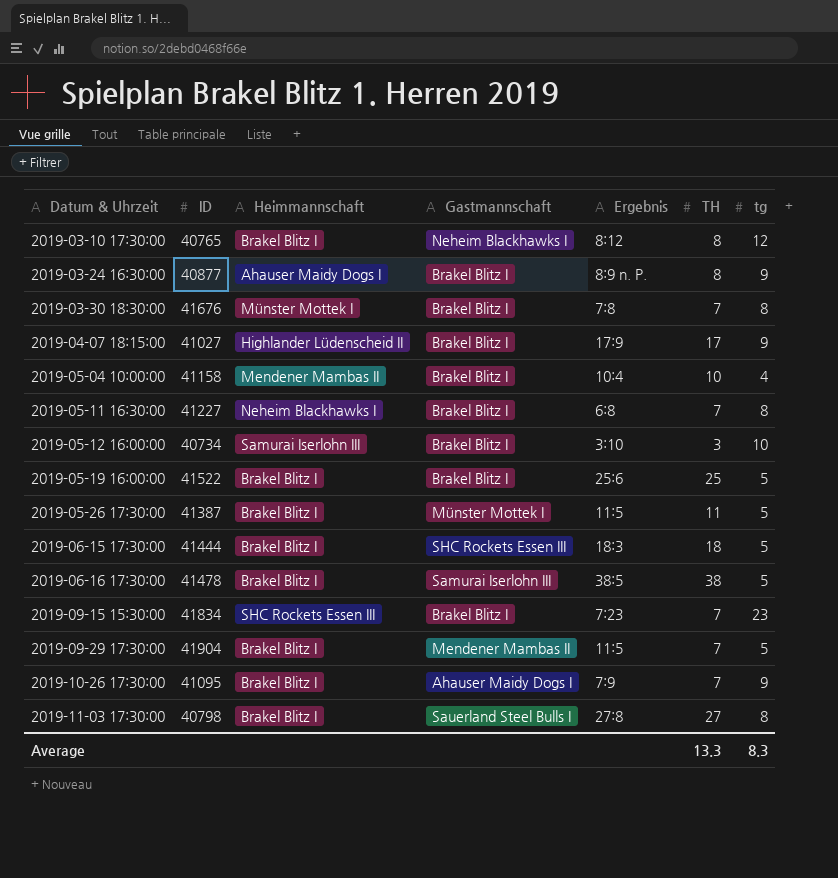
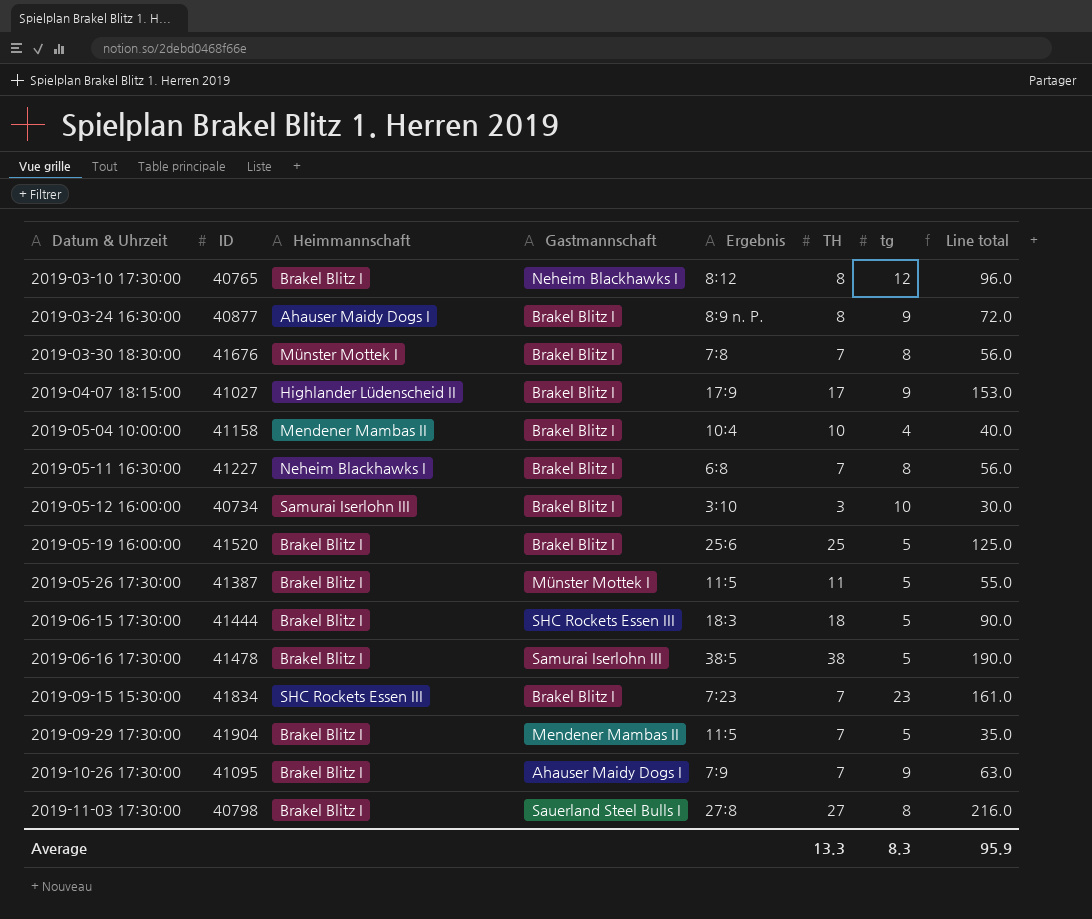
column Line total | formula: none -> [TH] * [tg]
2019-05-19 16:00:00 | ID: 41522 -> 41520

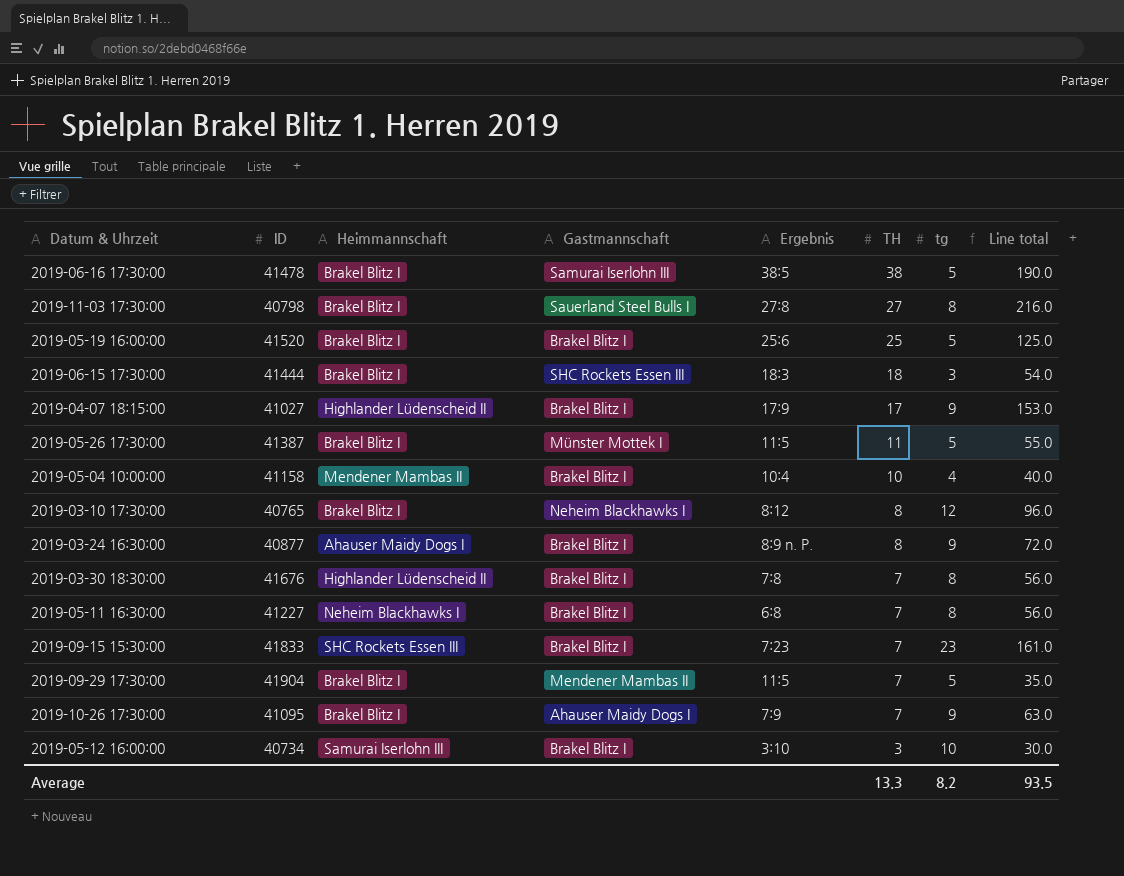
row order: Datum & Uhrzeit ascending -> TH descending
2019-06-15 17:30:00 | tg: 5 -> 3
2019-06-15 17:30:00 | Line total: 90.0 -> 54.0
2019-03-30 18:30:00 | Heimmannschaft: Münster Mottek I -> Highlander Lüdenscheid II
2019-09-15 15:30:00 | ID: 41834 -> 41833
Average | tg: 8.3 -> 8.2
Average | Line total: 95.9 -> 93.5

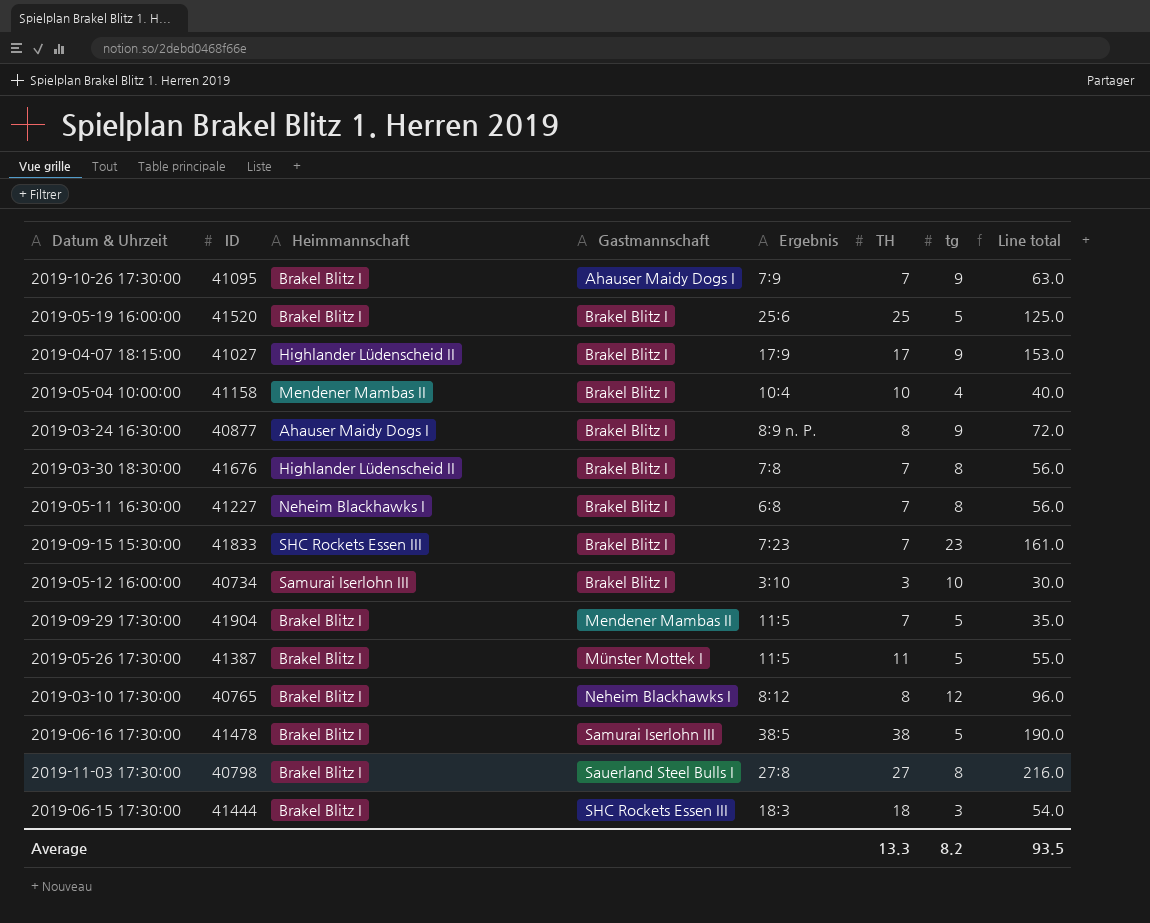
row order: TH descending -> Gastmannschaft ascending

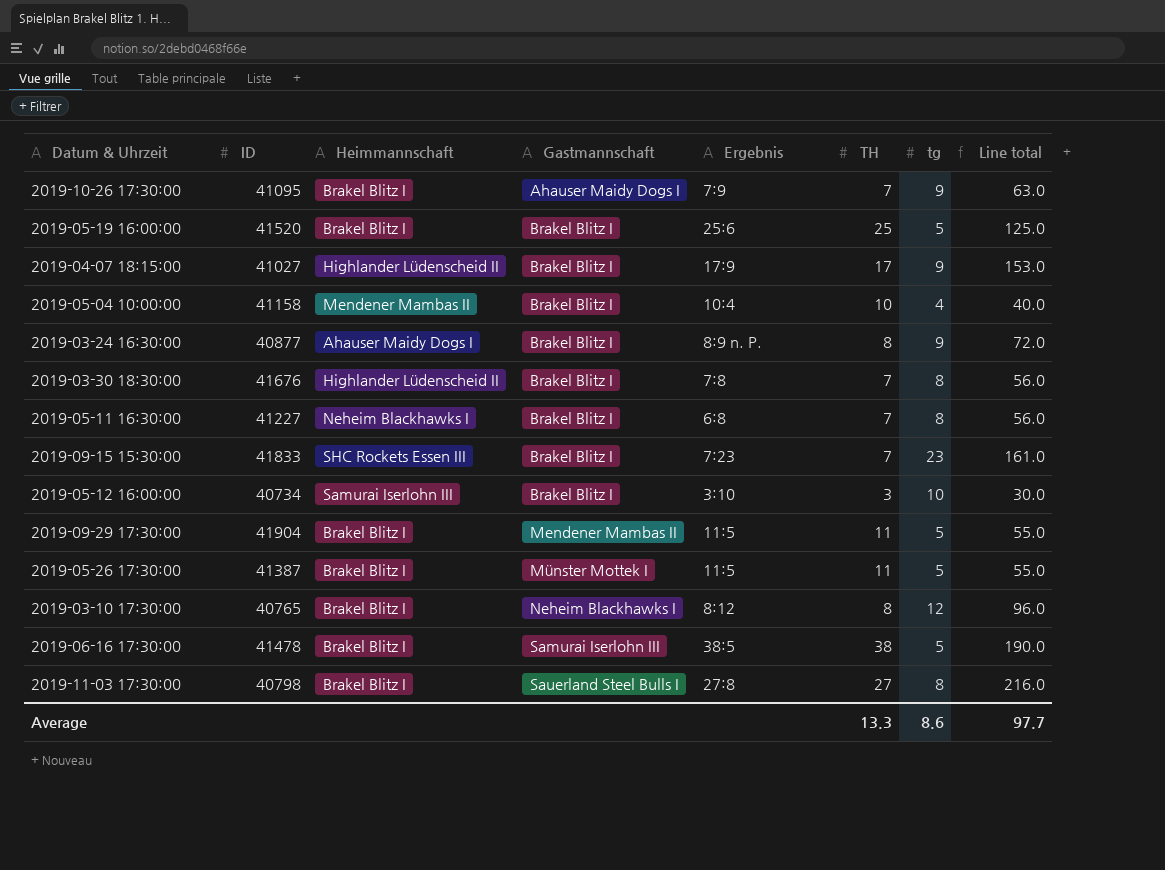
row 2019-06-15 17:30:00: 41444 | Brakel Blitz I | SHC Rockets Essen III | 18:3 | 18 | 3 | 54.0 -> none
2019-09-29 17:30:00 | TH: 7 -> 11
2019-09-29 17:30:00 | Line total: 35.0 -> 55.0
Average | tg: 8.2 -> 8.6
Average | Line total: 93.5 -> 97.7

